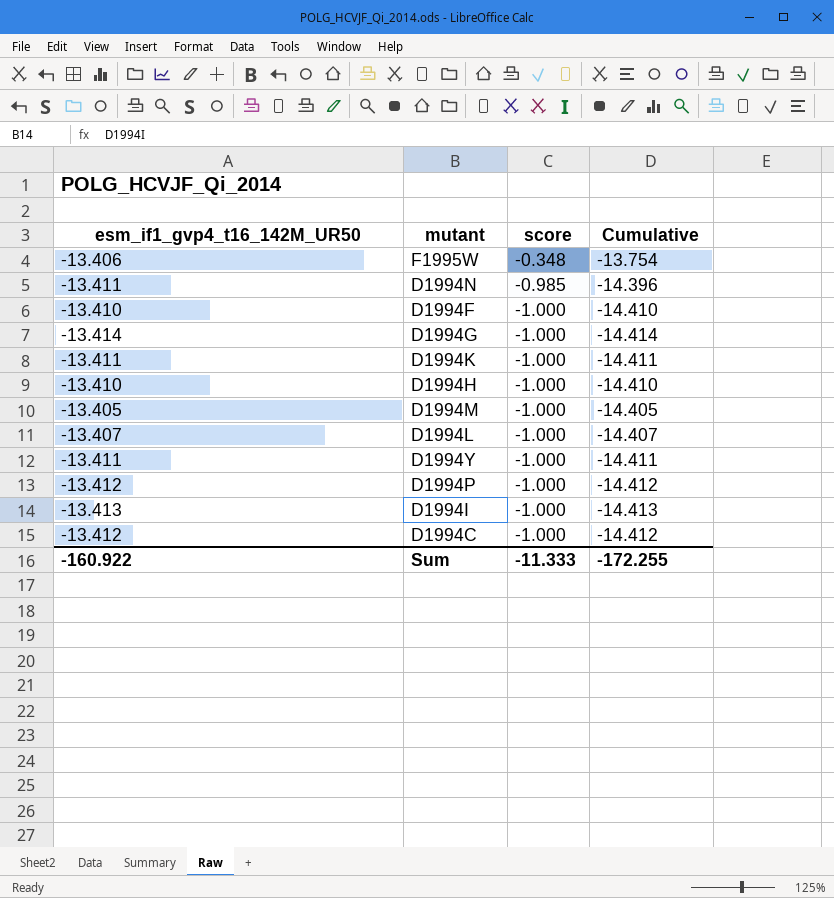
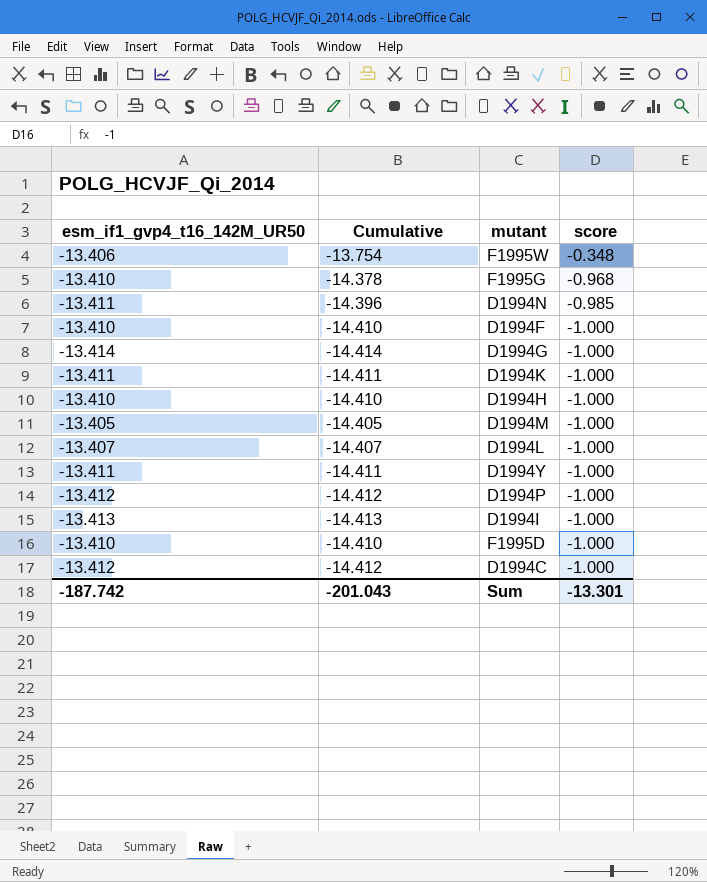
column Cumulative | position: 4 -> 2
row F1995G: none -> -13.410 | -14.378 | -0.968
row F1995D: none -> -13.410 | -14.410 | -1.000
Sum | esm_if1_gvp4_t16_142M_UR50: -160.922 -> -187.742
Sum | Cumulative: -172.255 -> -201.043
Sum | score: -11.333 -> -13.301

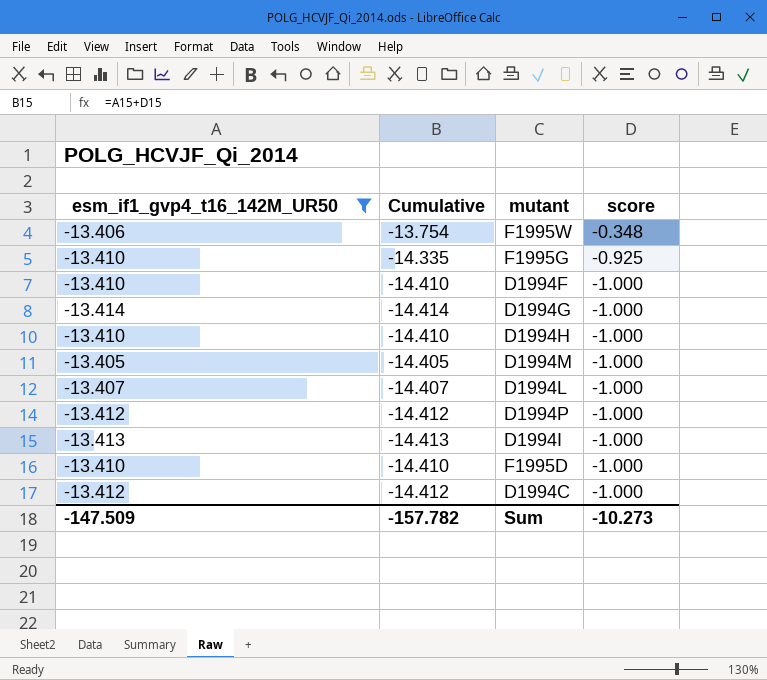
filter: none -> esm_if1_gvp4_t16_142M_UR50 != -13.411
F1995G | Cumulative: -14.378 -> -14.335
F1995G | score: -0.968 -> -0.925
Sum | esm_if1_gvp4_t16_142M_UR50: -187.742 -> -147.509
Sum | Cumulative: -201.043 -> -157.782
Sum | score: -13.301 -> -10.273

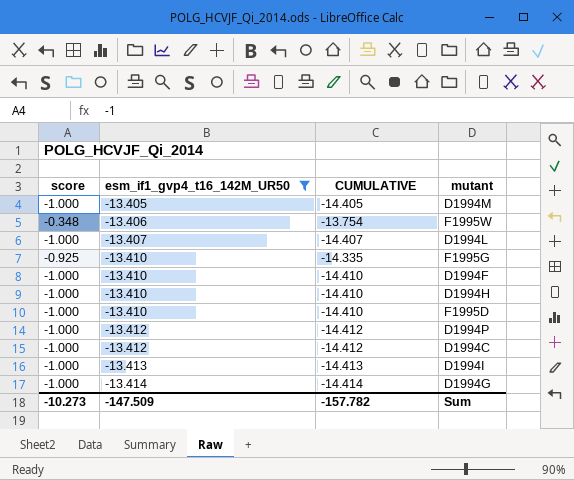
row order: score descending -> esm_if1_gvp4_t16_142M_UR50 descending
column score | position: 4 -> 1
column name: Cumulative -> CUMULATIVE

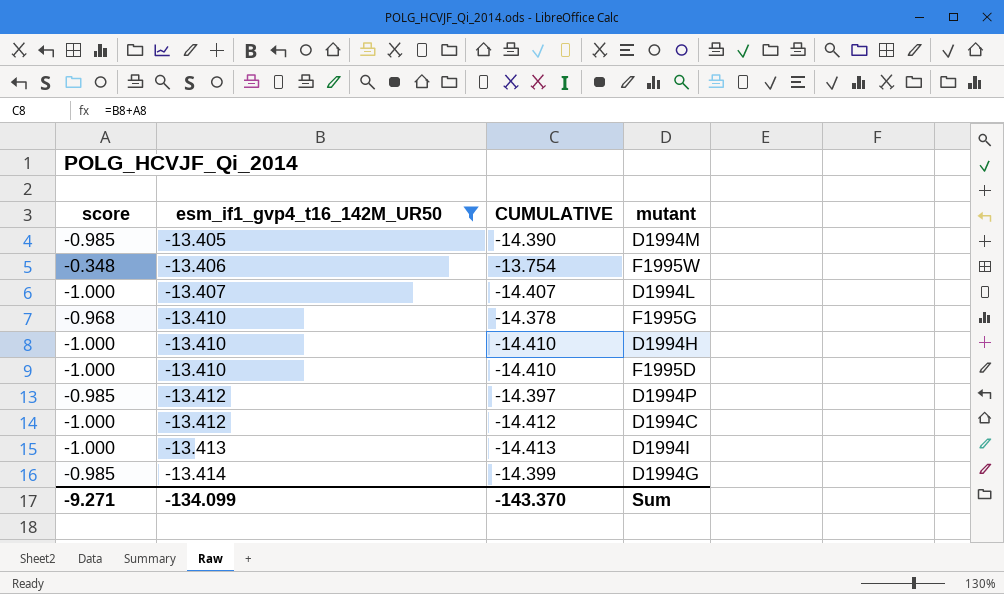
row D1994F: -1.000 | -13.410 | -14.410 -> none
D1994M | score: -1.000 -> -0.985
D1994M | CUMULATIVE: -14.405 -> -14.390
F1995G | score: -0.925 -> -0.968
F1995G | CUMULATIVE: -14.335 -> -14.378
D1994P | score: -1.000 -> -0.985
D1994P | CUMULATIVE: -14.412 -> -14.397
D1994G | score: -1.000 -> -0.985
D1994G | CUMULATIVE: -14.414 -> -14.399
Sum | score: -10.273 -> -9.271
Sum | esm_if1_gvp4_t16_142M_UR50: -147.509 -> -134.099
Sum | CUMULATIVE: -157.782 -> -143.370

